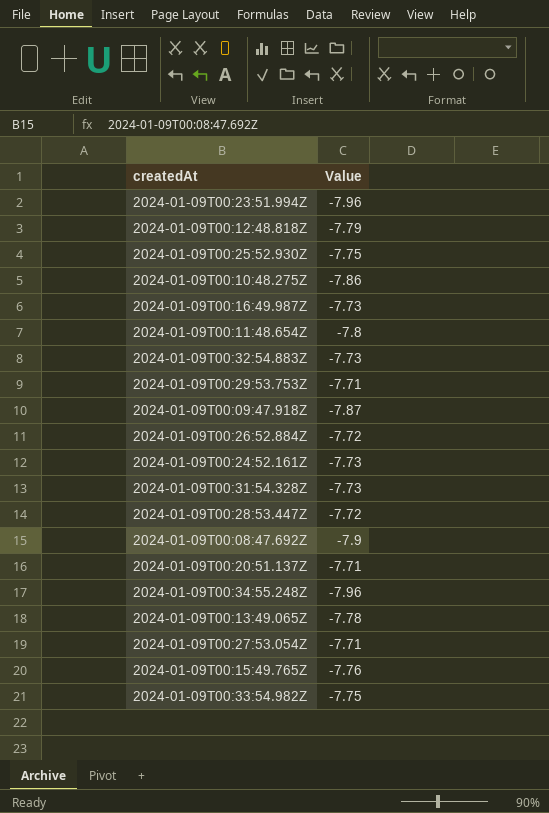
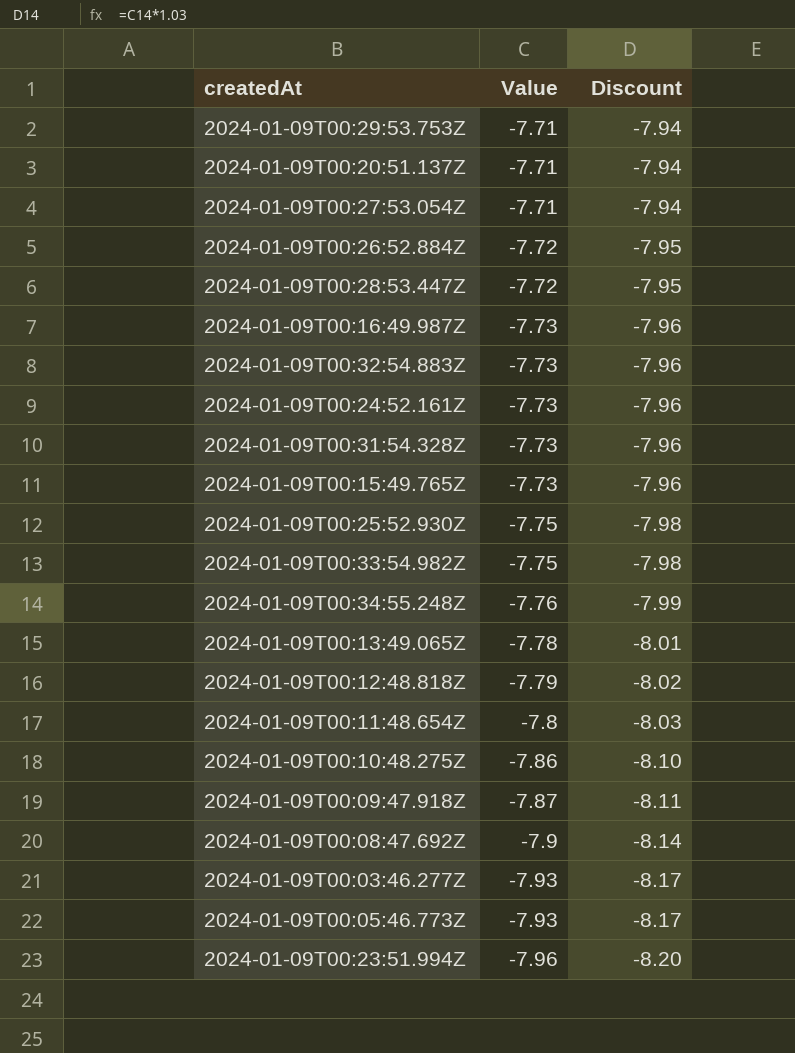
row order: none -> Value descending
column Discount | formula: none -> [Value] * 1.03
2024-01-09T00:15:49.765Z | Value: -7.76 -> -7.73
2024-01-09T00:34:55.248Z | Value: -7.96 -> -7.76
row 2024-01-09T00:03:46.277Z: none -> -7.93 | -8.17
row 2024-01-09T00:05:46.773Z: none -> -7.93 | -8.17

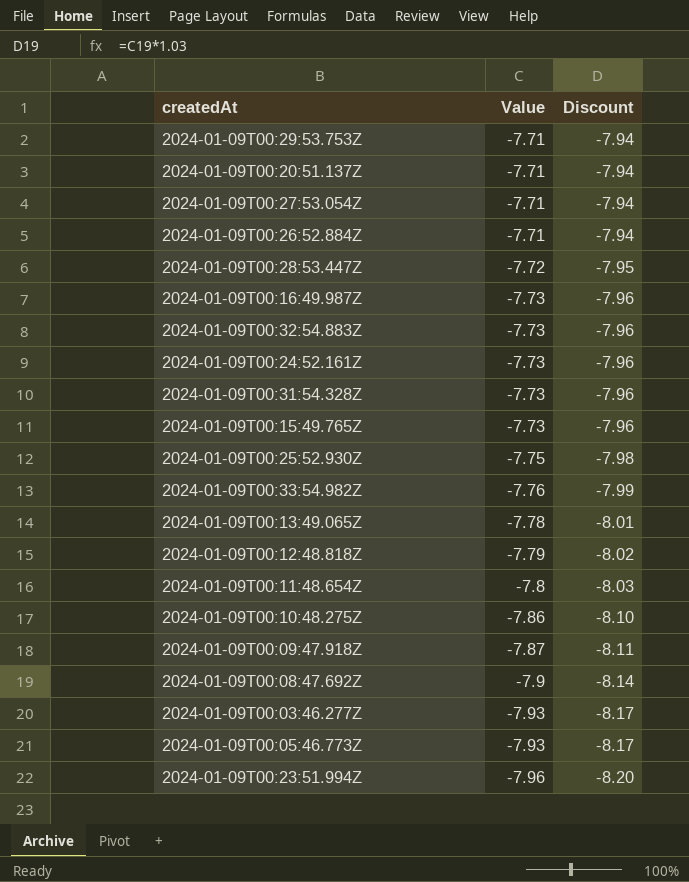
row 2024-01-09T00:34:55.248Z: -7.76 | -7.99 -> none
2024-01-09T00:26:52.884Z | Value: -7.72 -> -7.71
2024-01-09T00:26:52.884Z | Discount: -7.95 -> -7.94
2024-01-09T00:33:54.982Z | Value: -7.75 -> -7.76
2024-01-09T00:33:54.982Z | Discount: -7.98 -> -7.99

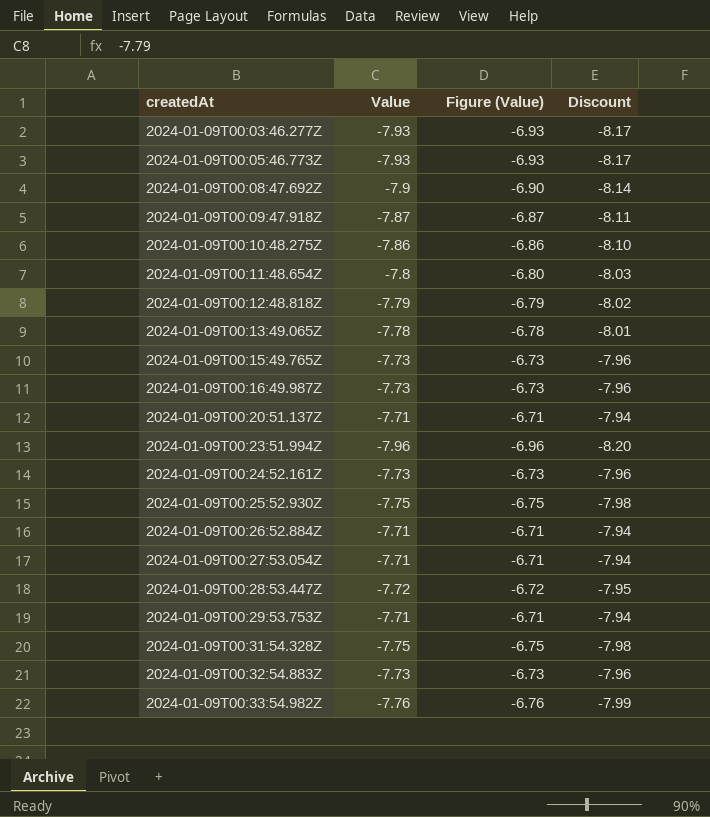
row order: Value descending -> createdAt ascending
column Figure (Value) | formula: none -> [Value] + 1
2024-01-09T00:31:54.328Z | Value: -7.73 -> -7.75
2024-01-09T00:31:54.328Z | Discount: -7.96 -> -7.98

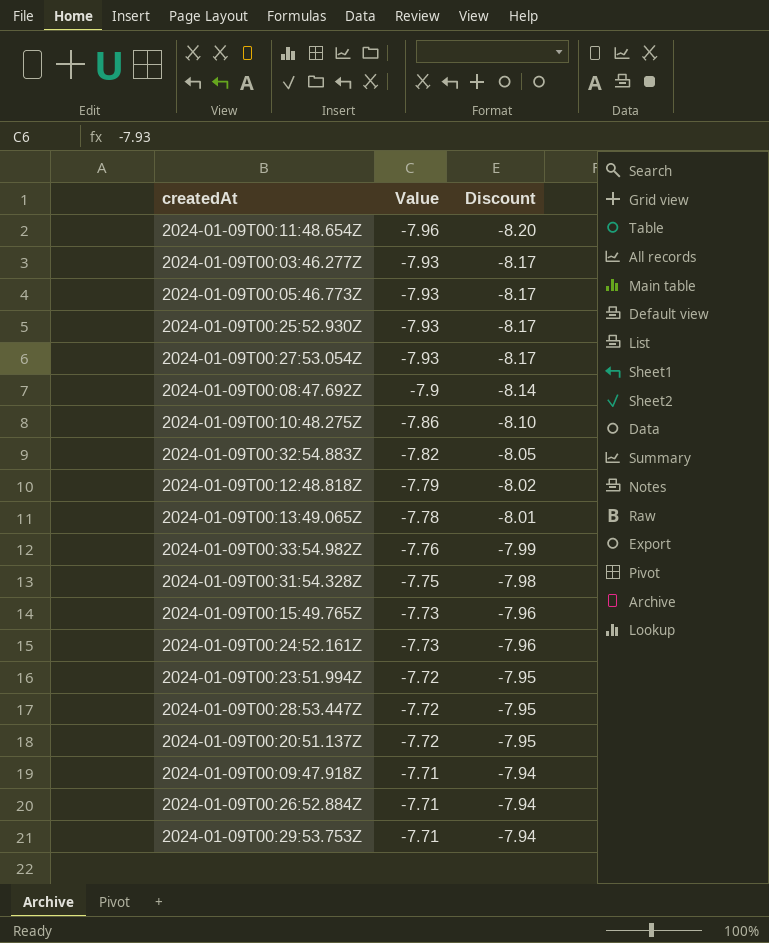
row order: createdAt ascending -> Value ascending
column Figure (Value) | formula: [Value] + 1 -> none
row 2024-01-09T00:16:49.987Z: -7.73 | -6.73 | -7.96 -> none
2024-01-09T00:11:48.654Z | Value: -7.8 -> -7.96
2024-01-09T00:11:48.654Z | Discount: -8.03 -> -8.20
2024-01-09T00:25:52.930Z | Value: -7.75 -> -7.93
2024-01-09T00:25:52.930Z | Discount: -7.98 -> -8.17
2024-01-09T00:27:53.054Z | Value: -7.71 -> -7.93
2024-01-09T00:27:53.054Z | Discount: -7.94 -> -8.17
2024-01-09T00:32:54.883Z | Value: -7.73 -> -7.82
2024-01-09T00:32:54.883Z | Discount: -7.96 -> -8.05
2024-01-09T00:23:51.994Z | Value: -7.96 -> -7.72
2024-01-09T00:23:51.994Z | Discount: -8.20 -> -7.95
2024-01-09T00:20:51.137Z | Value: -7.71 -> -7.72
2024-01-09T00:20:51.137Z | Discount: -7.94 -> -7.95
2024-01-09T00:09:47.918Z | Value: -7.87 -> -7.71
2024-01-09T00:09:47.918Z | Discount: -8.11 -> -7.94

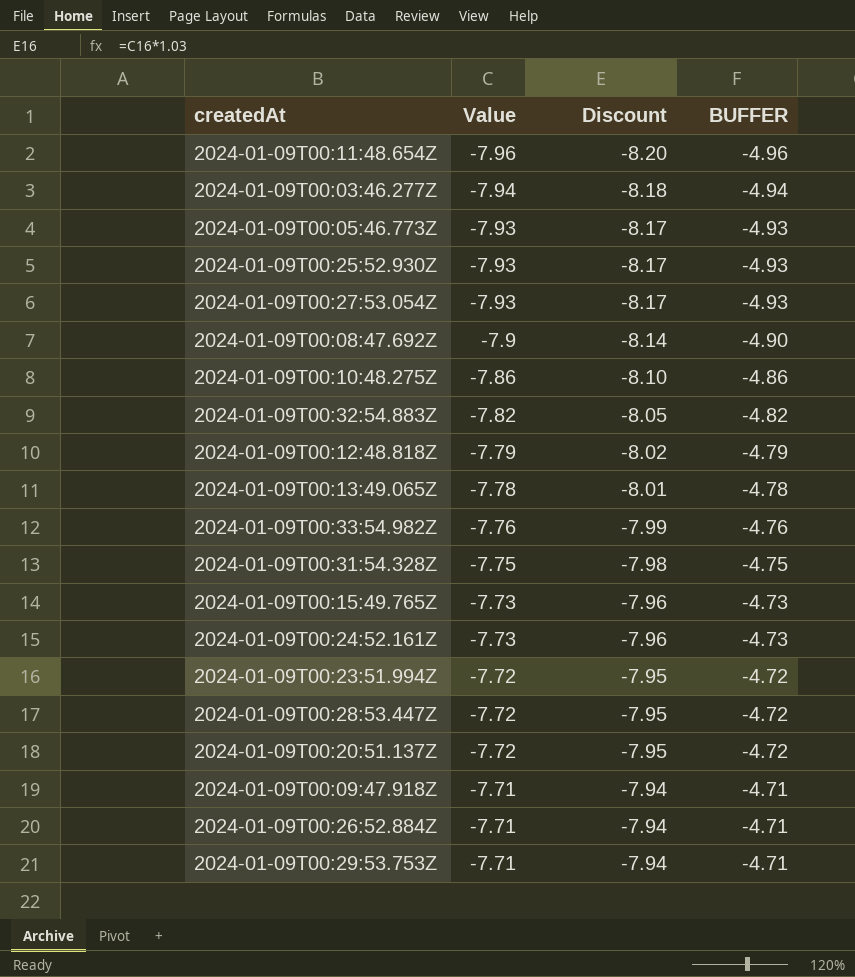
column BUFFER | formula: none -> [Value] + 3
2024-01-09T00:03:46.277Z | Value: -7.93 -> -7.94
2024-01-09T00:03:46.277Z | Discount: -8.17 -> -8.18

